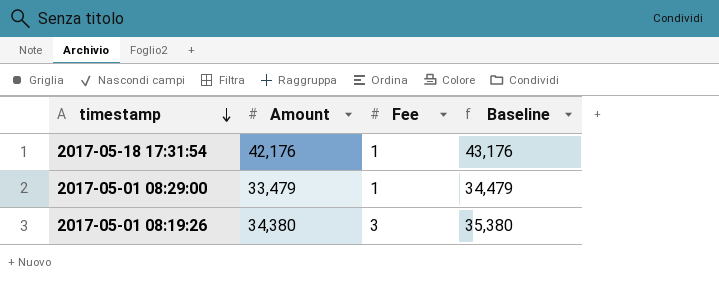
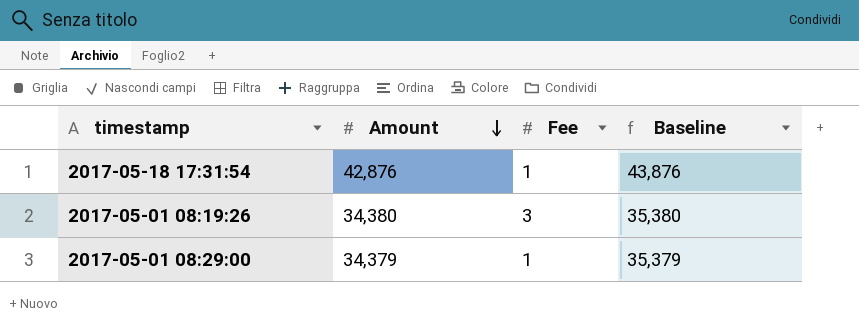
row order: timestamp descending -> Amount descending
2017-05-18 17:31:54 | Amount: 42,176 -> 42,876
2017-05-18 17:31:54 | Baseline: 43,176 -> 43,876
2017-05-01 08:29:00 | Amount: 33,479 -> 34,379
2017-05-01 08:29:00 | Baseline: 34,479 -> 35,379

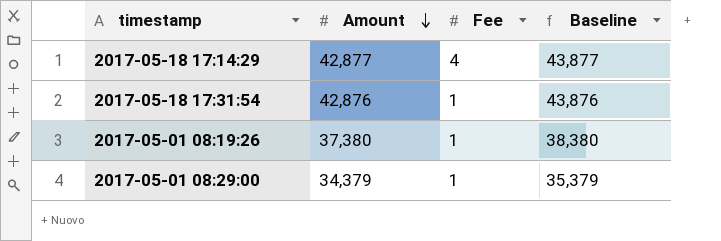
row 2017-05-18 17:14:29: none -> 42,877 | 4 | 43,877
2017-05-01 08:19:26 | Amount: 34,380 -> 37,380
2017-05-01 08:19:26 | Fee: 3 -> 1
2017-05-01 08:19:26 | Baseline: 35,380 -> 38,380

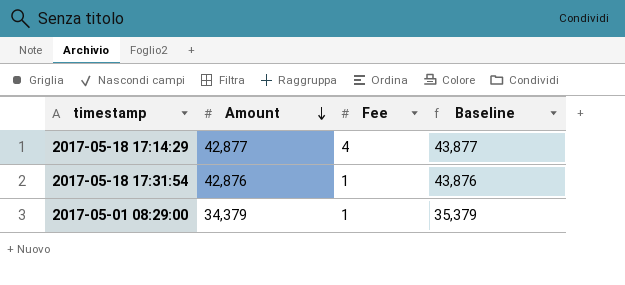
row 2017-05-01 08:19:26: 37,380 | 1 | 38,380 -> none

